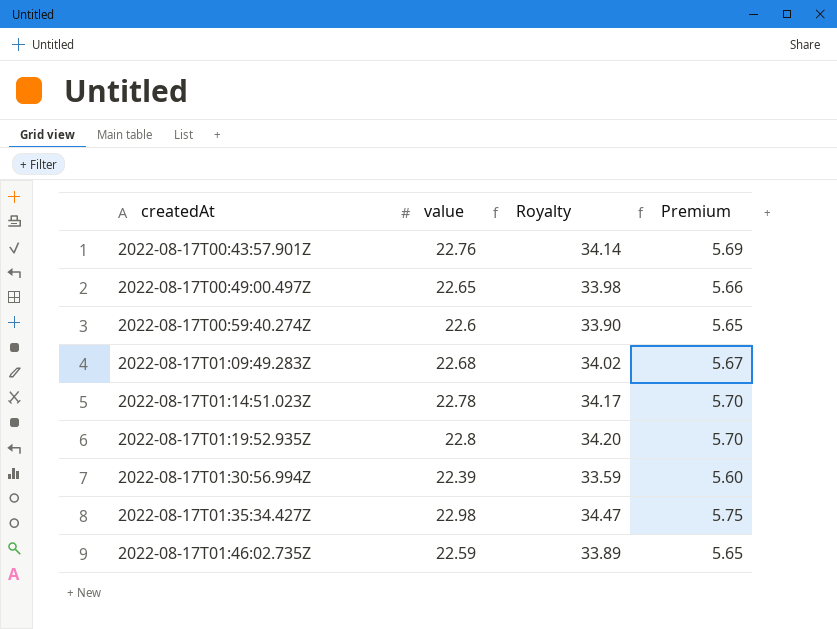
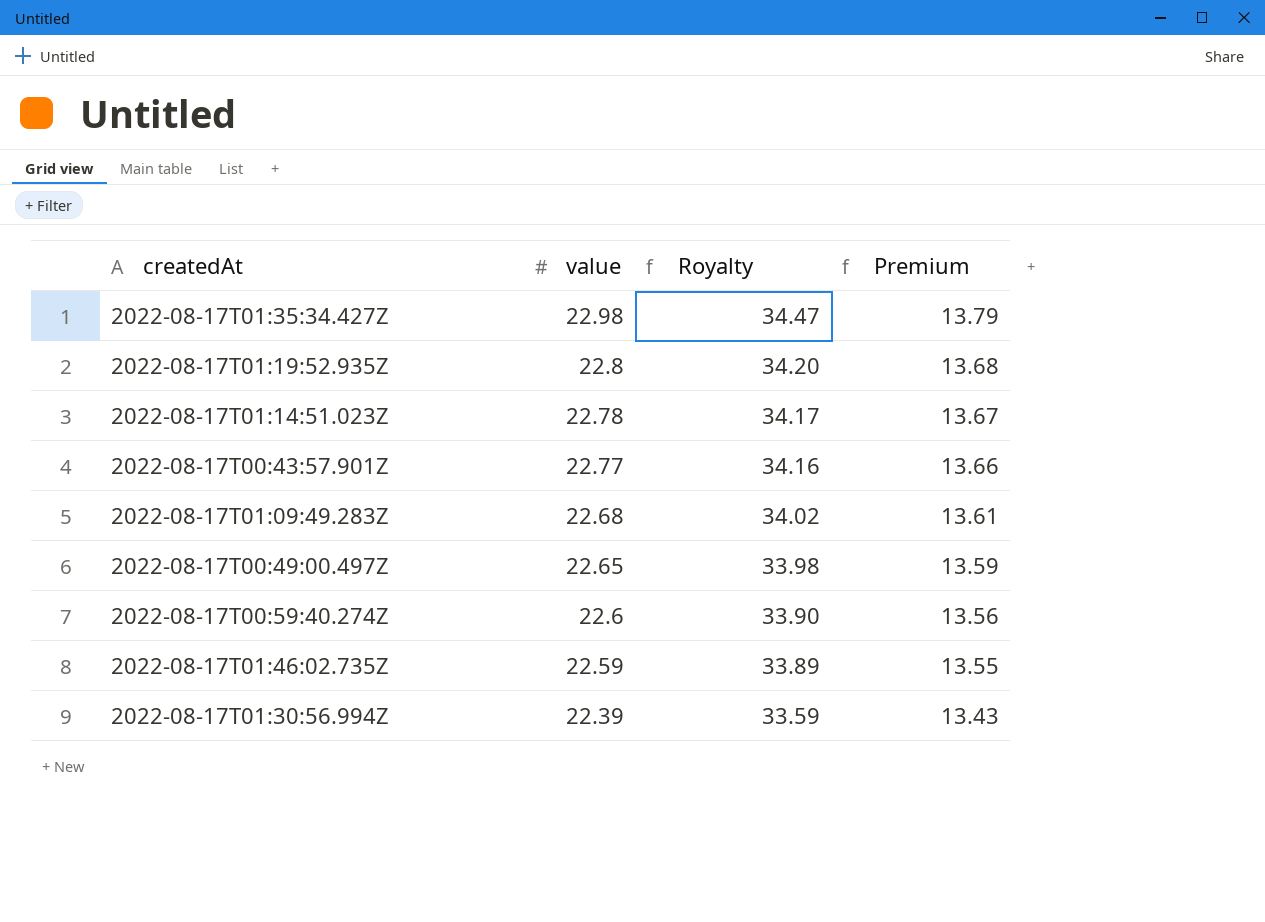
row order: createdAt ascending -> value descending
column Premium | formula: [value] * 0.25 -> [value] * 0.6
2022-08-17T00:43:57.901Z | value: 22.76 -> 22.77
2022-08-17T00:43:57.901Z | Royalty: 34.14 -> 34.16

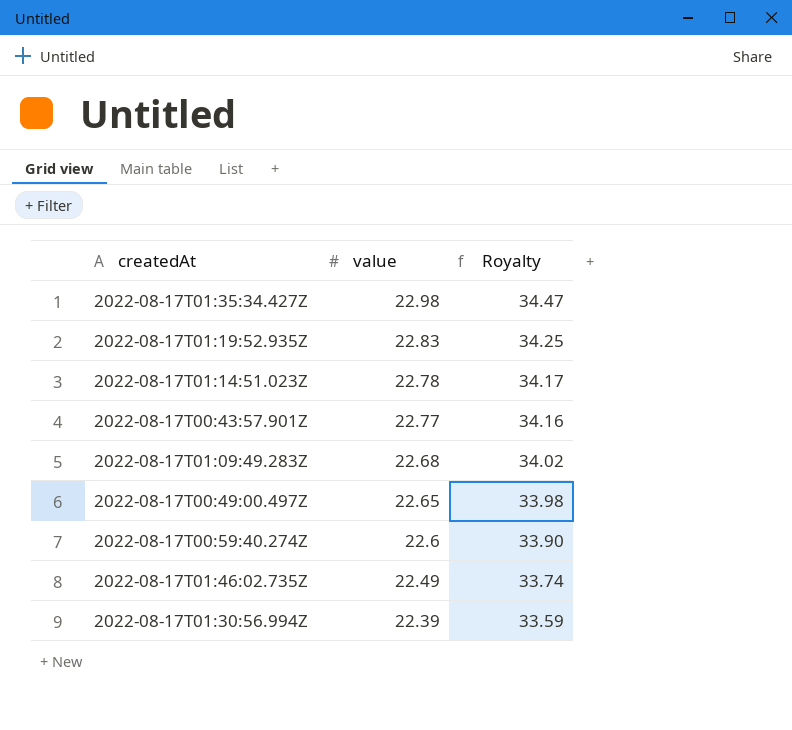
column Premium | formula: [value] * 0.6 -> none
2022-08-17T01:19:52.935Z | value: 22.8 -> 22.83
2022-08-17T01:19:52.935Z | Royalty: 34.20 -> 34.25
2022-08-17T01:46:02.735Z | value: 22.59 -> 22.49
2022-08-17T01:46:02.735Z | Royalty: 33.89 -> 33.74

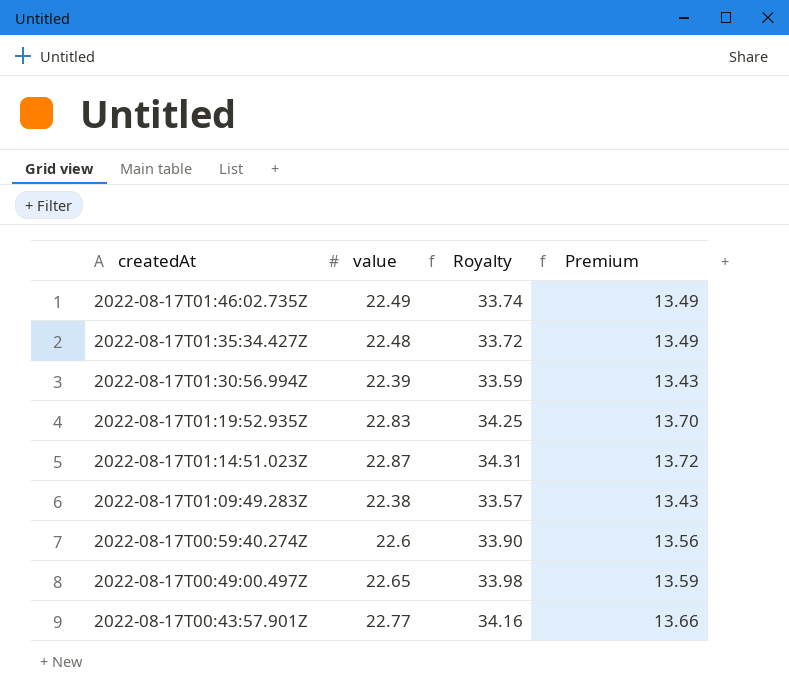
row order: value descending -> createdAt descending
column Premium | formula: none -> [value] * 0.6
2022-08-17T01:35:34.427Z | value: 22.98 -> 22.48
2022-08-17T01:35:34.427Z | Royalty: 34.47 -> 33.72
2022-08-17T01:14:51.023Z | value: 22.78 -> 22.87
2022-08-17T01:14:51.023Z | Royalty: 34.17 -> 34.31
2022-08-17T01:09:49.283Z | value: 22.68 -> 22.38
2022-08-17T01:09:49.283Z | Royalty: 34.02 -> 33.57

